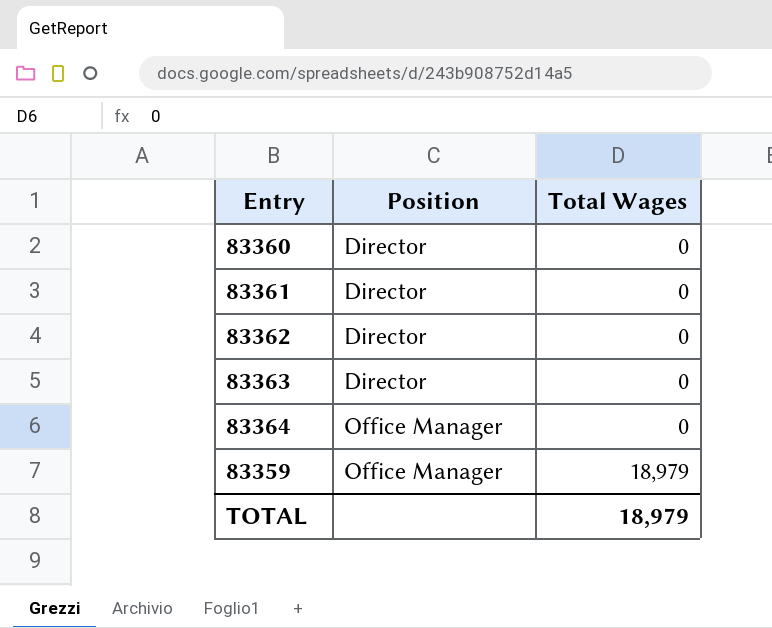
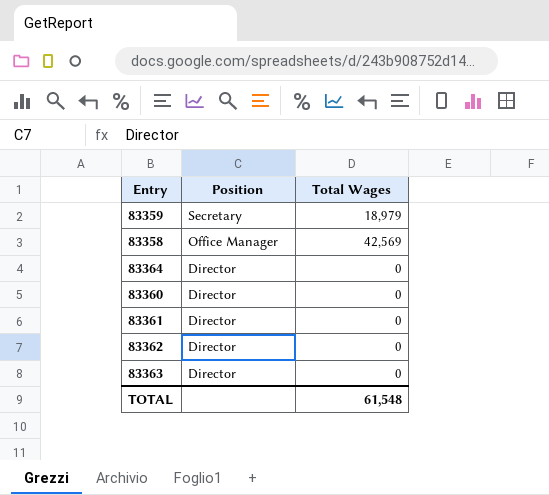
row order: Position ascending -> Position descending
83359 | Position: Office Manager -> Secretary
row 83358: none -> Office Manager | 42,569
83364 | Position: Office Manager -> Director
TOTAL | Total Wages: 18,979 -> 61,548

